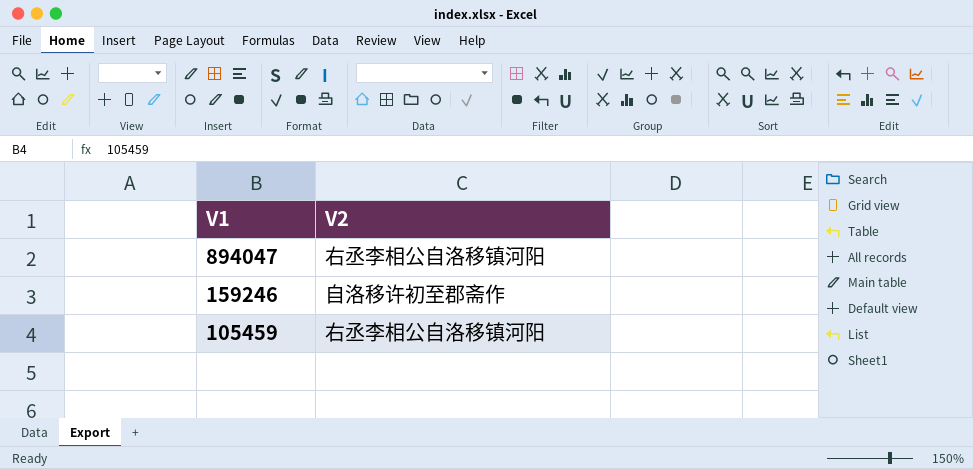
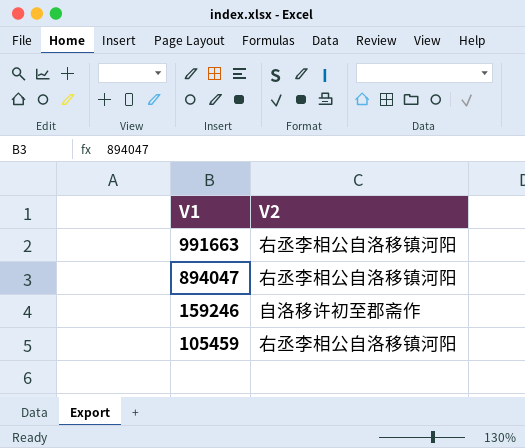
row 991663: none -> 右丞李相公自洛移镇河阳

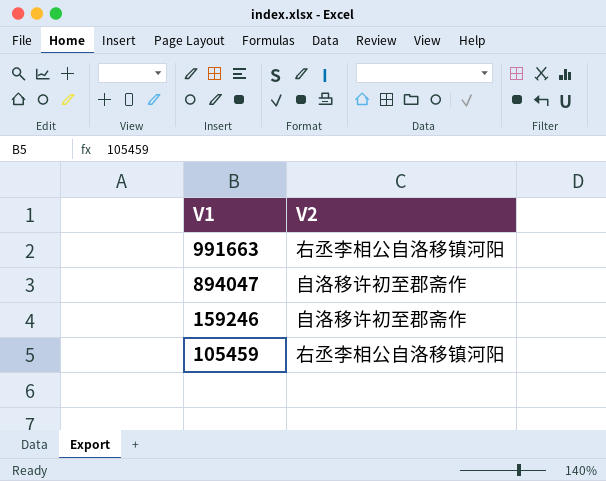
894047 | V2: 右丞李相公自洛移镇河阳 -> 自洛移许初至郡斋作

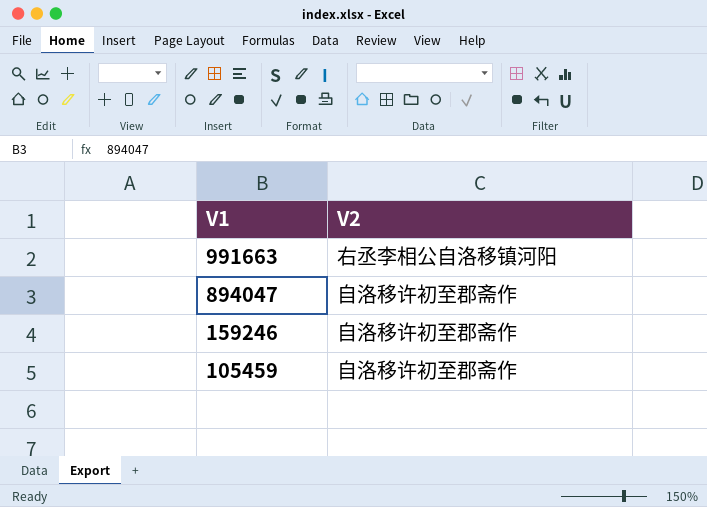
105459 | V2: 右丞李相公自洛移镇河阳 -> 自洛移许初至郡斋作

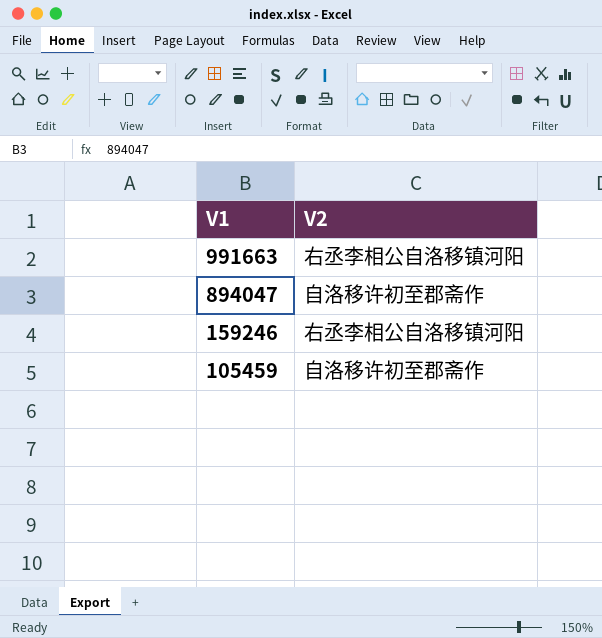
159246 | V2: 自洛移许初至郡斋作 -> 右丞李相公自洛移镇河阳

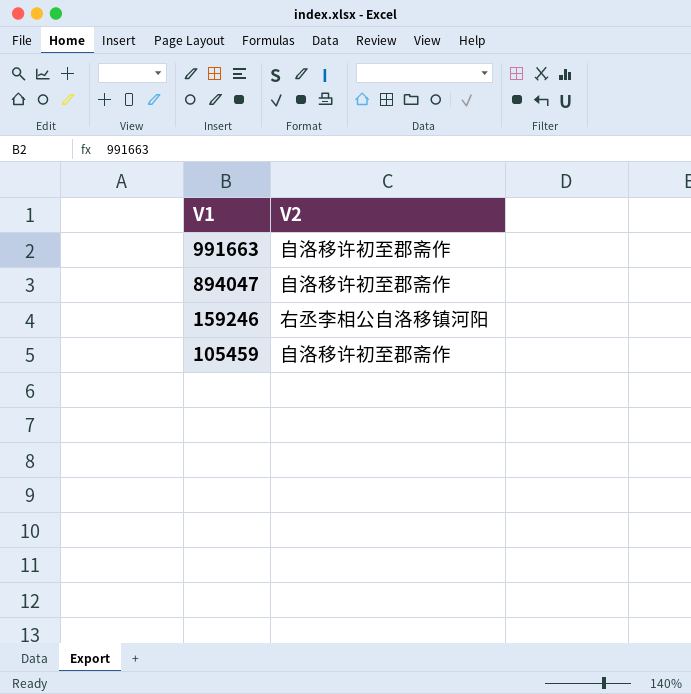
991663 | V2: 右丞李相公自洛移镇河阳 -> 自洛移许初至郡斋作

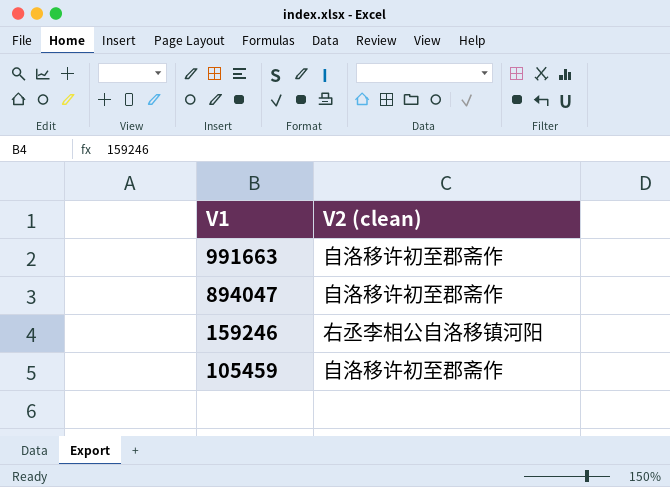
column name: V2 -> V2 (clean)

